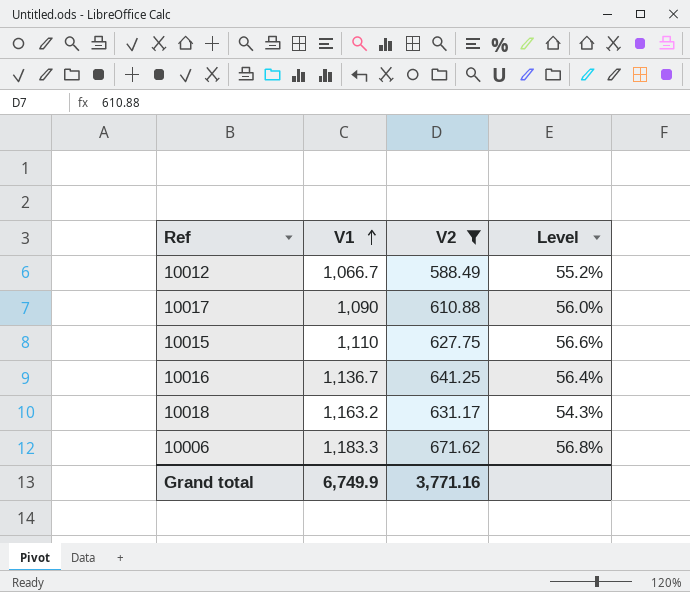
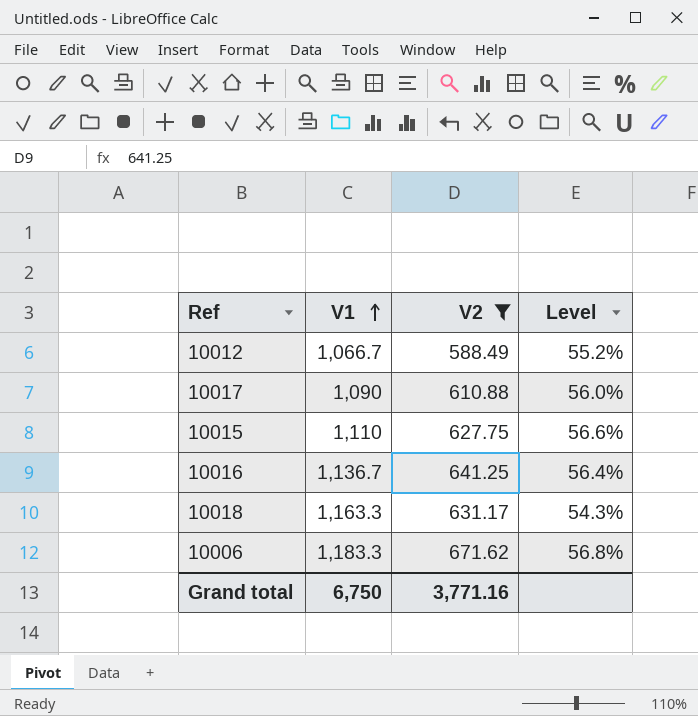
10018 | V1: 1,163.2 -> 1,163.3
Grand total | V1: 6,749.9 -> 6,750

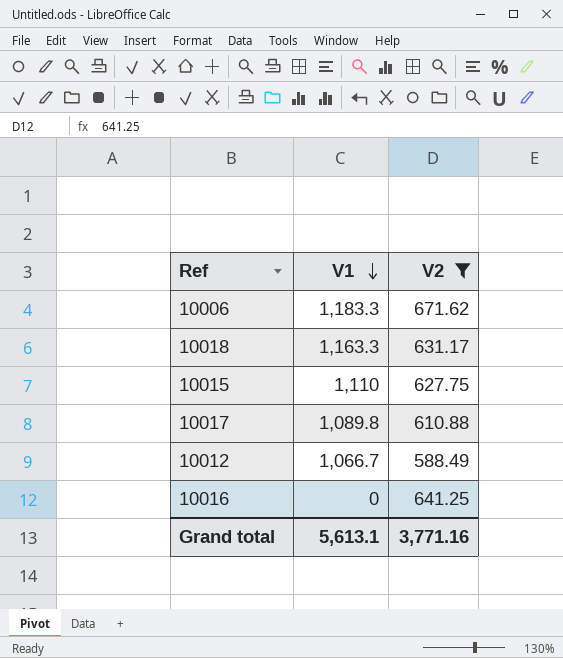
row order: V1 ascending -> V1 descending
column Level | formula: [V2] / [V1] -> none
10017 | V1: 1,090 -> 1,089.8
10016 | V1: 1,136.7 -> 0
Grand total | V1: 6,750 -> 5,613.1

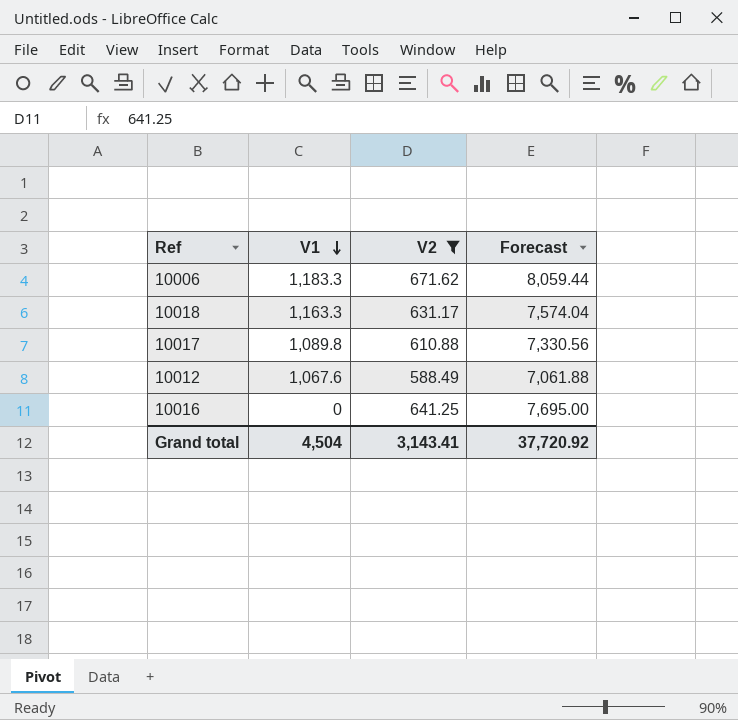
column Forecast | formula: none -> [V2] * 12
row 10015: 1,110 | 627.75 -> none
10012 | V1: 1,066.7 -> 1,067.6
Grand total | V1: 5,613.1 -> 4,504
Grand total | V2: 3,771.16 -> 3,143.41

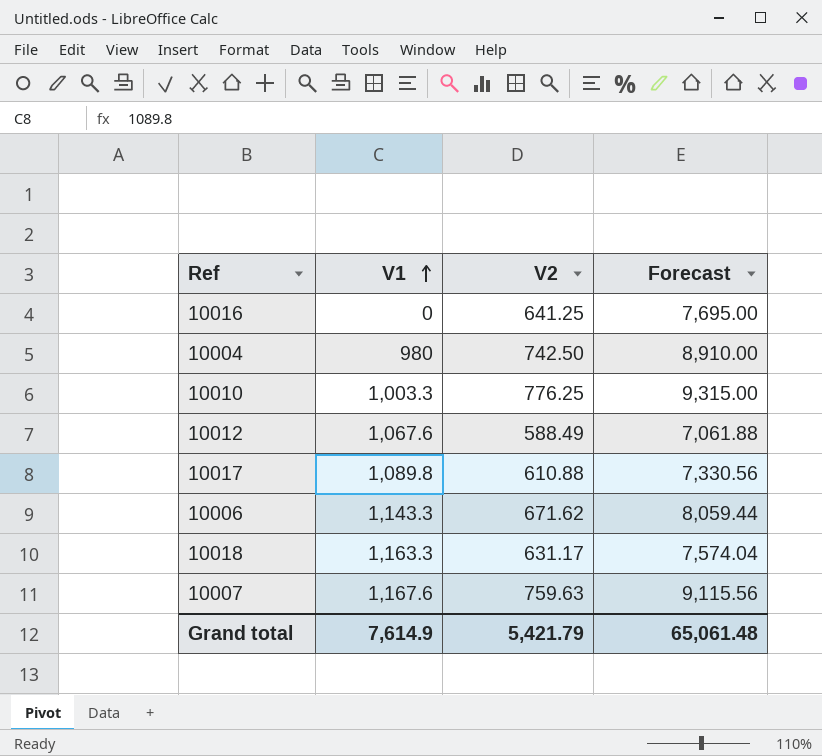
filter: V2 <= 671.62 -> none
row order: V1 descending -> V1 ascending
10006 | V1: 1,183.3 -> 1,143.3
Grand total | V1: 4,504 -> 7,614.9
Grand total | V2: 3,143.41 -> 5,421.79
Grand total | Forecast: 37,720.92 -> 65,061.48

